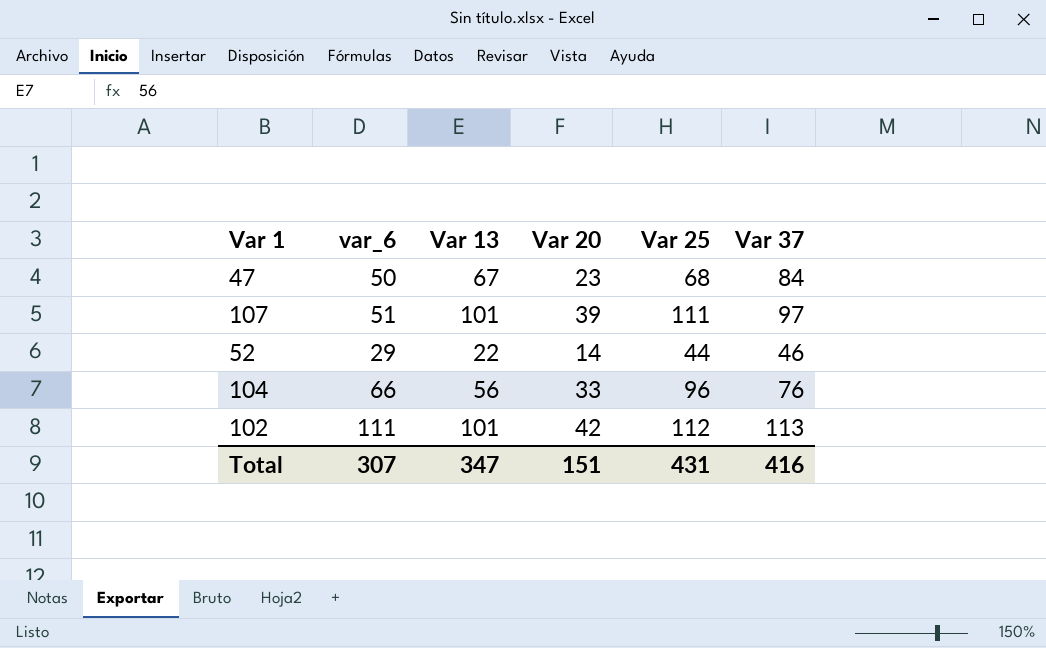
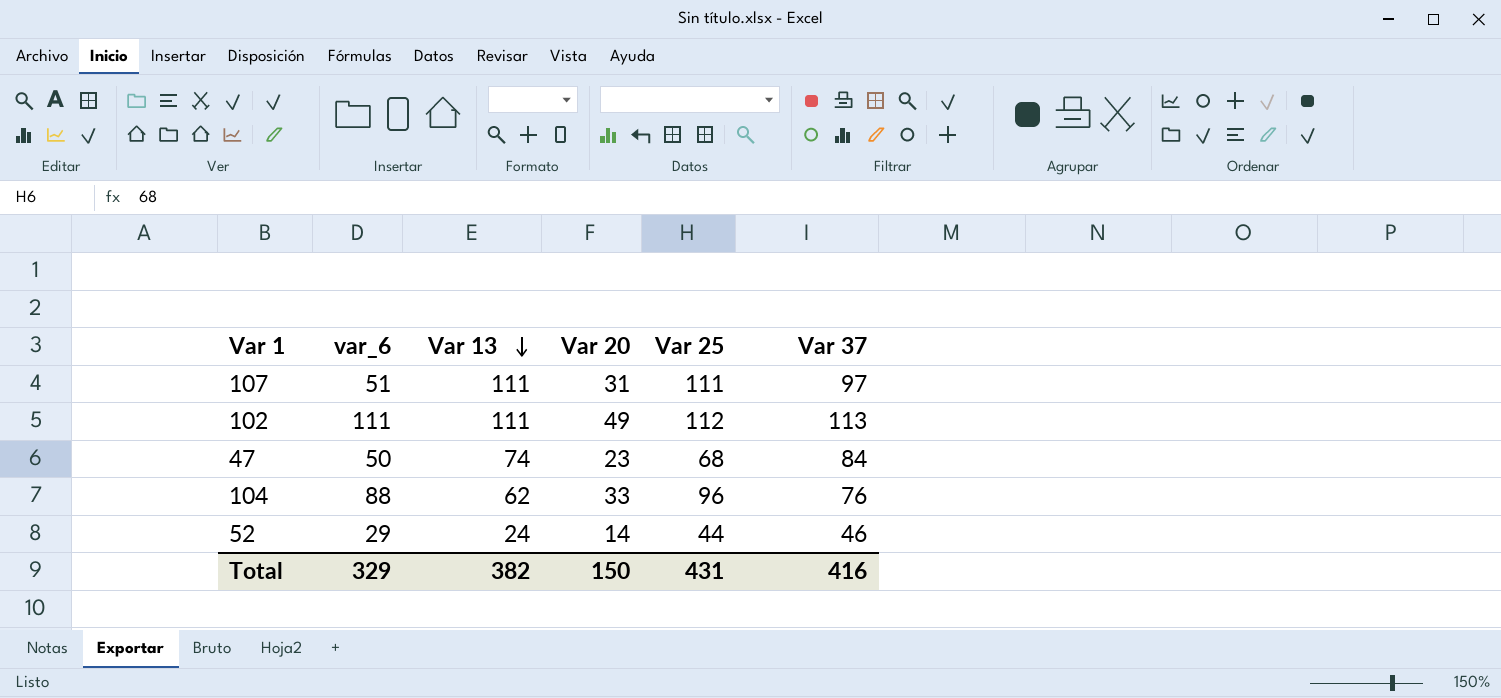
row order: none -> Var 13 descending
107 | Var 13: 101 -> 111
107 | Var 20: 39 -> 31
102 | Var 13: 101 -> 111
102 | Var 20: 42 -> 49
47 | Var 13: 67 -> 74
104 | var_6: 66 -> 88
104 | Var 13: 56 -> 62
52 | Var 13: 22 -> 24
Total | var_6: 307 -> 329
Total | Var 13: 347 -> 382
Total | Var 20: 151 -> 150

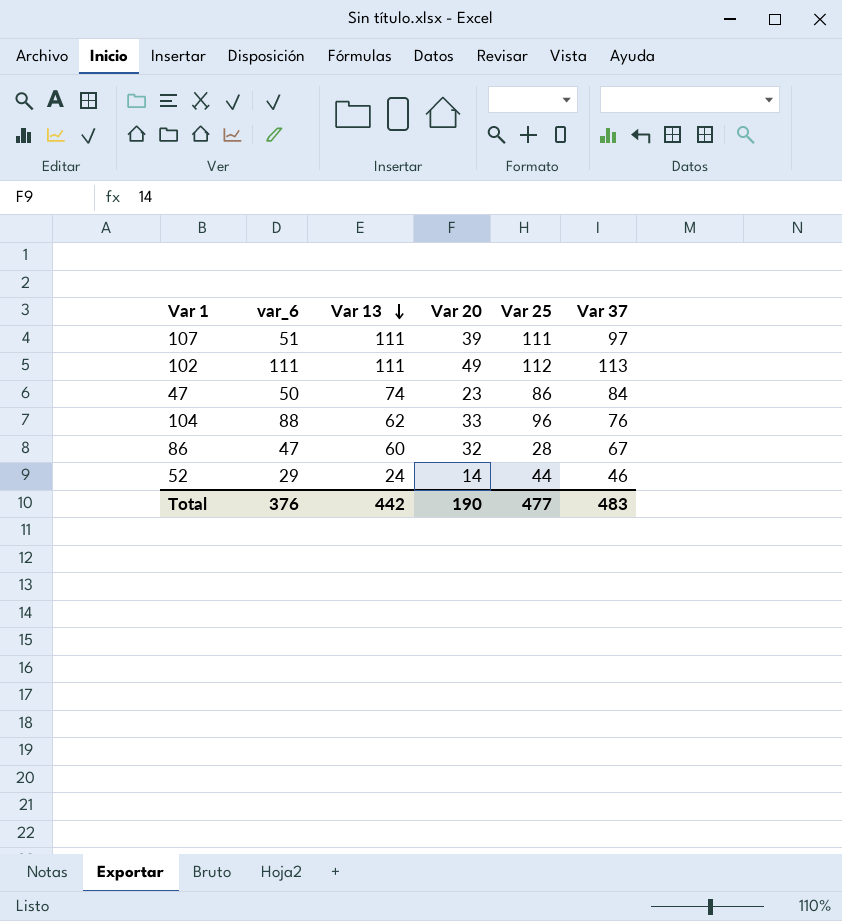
107 | Var 20: 31 -> 39
47 | Var 25: 68 -> 86
row 86: none -> 47 | 60 | 32 | 28 | 67
Total | var_6: 329 -> 376
Total | Var 13: 382 -> 442
Total | Var 20: 150 -> 190
Total | Var 25: 431 -> 477
Total | Var 37: 416 -> 483

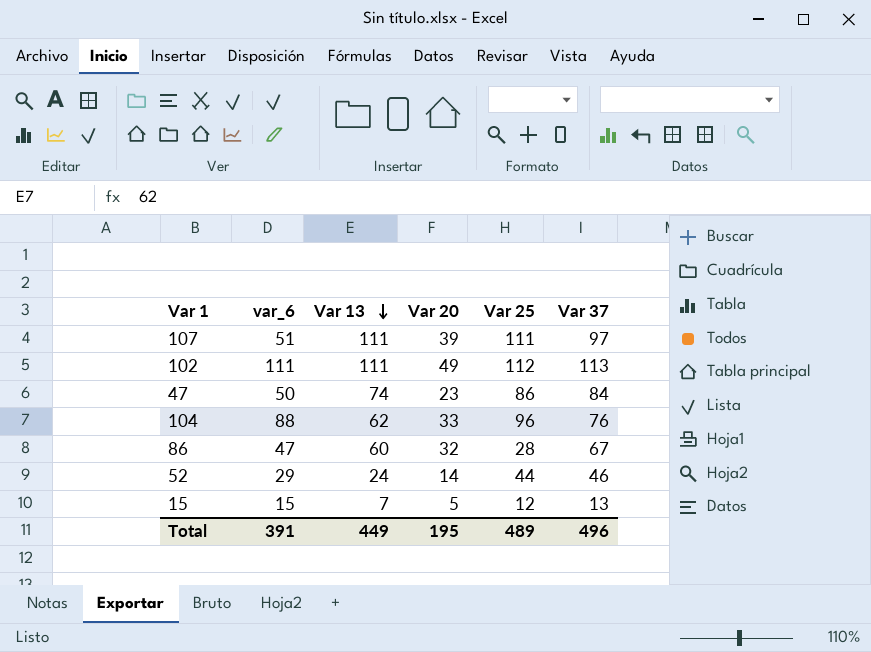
row 15: none -> 15 | 7 | 5 | 12 | 13
Total | var_6: 376 -> 391
Total | Var 13: 442 -> 449
Total | Var 20: 190 -> 195
Total | Var 25: 477 -> 489
Total | Var 37: 483 -> 496

